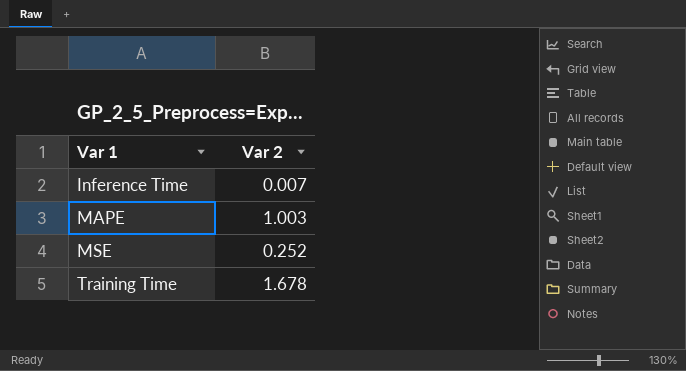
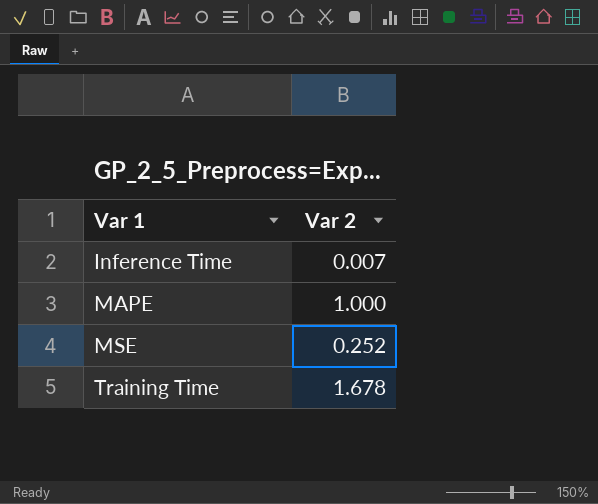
MAPE | Var 2: 1.003 -> 1.000

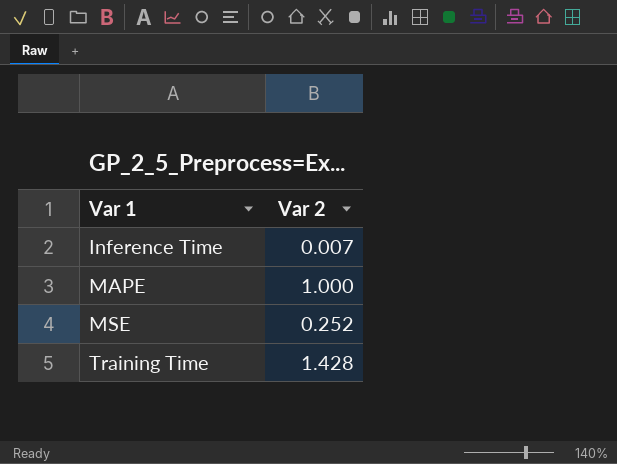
Training Time | Var 2: 1.678 -> 1.428

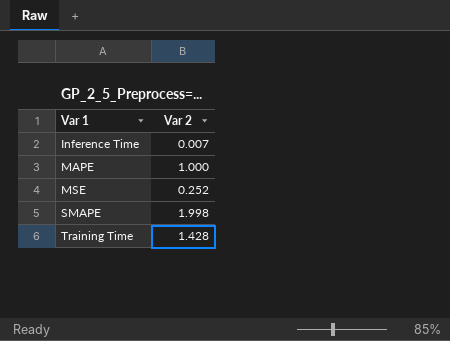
row SMAPE: none -> 1.998

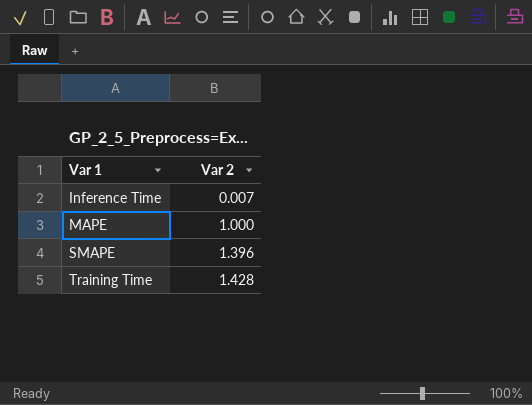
row MSE: 0.252 -> none
SMAPE | Var 2: 1.998 -> 1.396

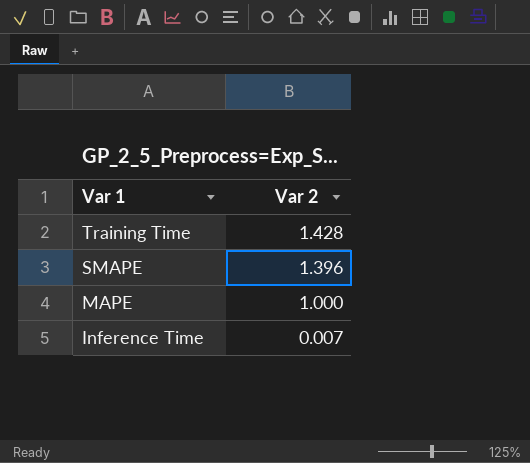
row order: Var 1 ascending -> Var 1 descending

